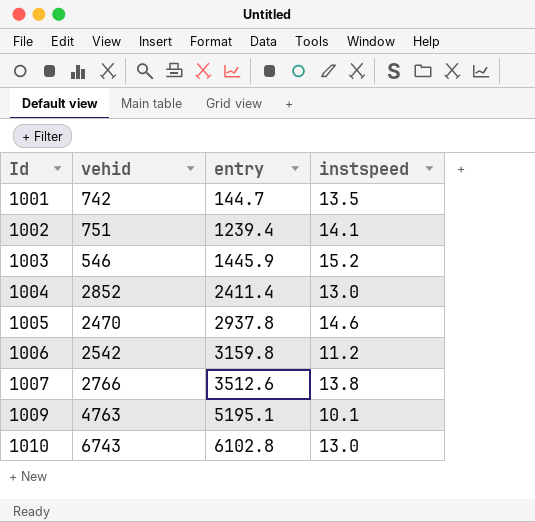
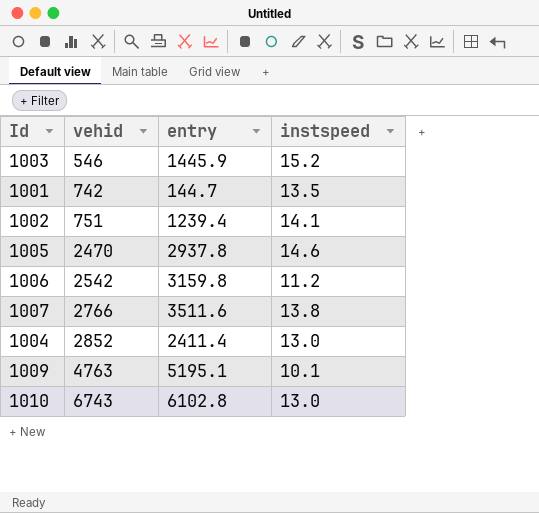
row order: Id ascending -> vehid ascending
1007 | entry: 3512.6 -> 3511.6

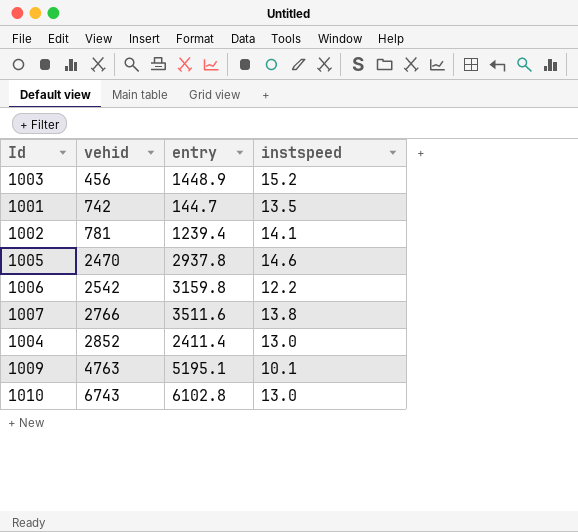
1003 | vehid: 546 -> 456
1003 | entry: 1445.9 -> 1448.9
1002 | vehid: 751 -> 781
1006 | instspeed: 11.2 -> 12.2

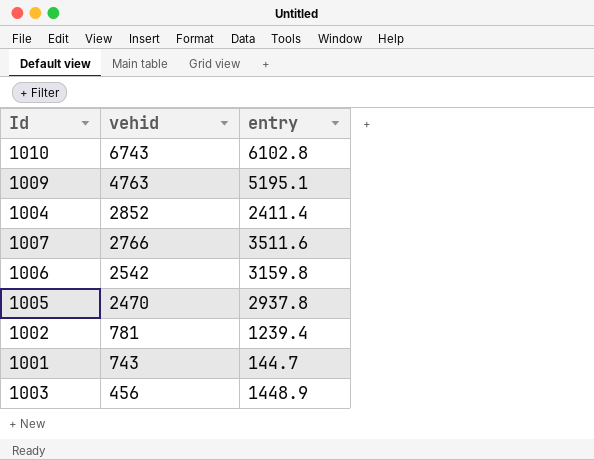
row order: vehid ascending -> vehid descending
column instspeed | position: 4 -> none
1001 | vehid: 742 -> 743

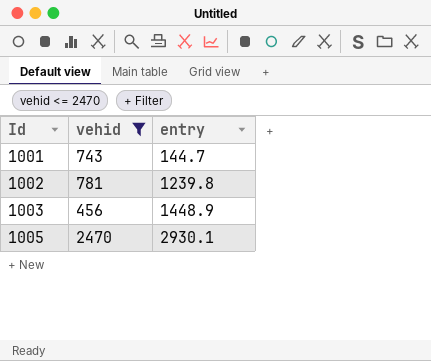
filter: none -> vehid <= 2470
row order: vehid descending -> Id ascending
1002 | entry: 1239.4 -> 1239.8
1005 | entry: 2937.8 -> 2930.1

